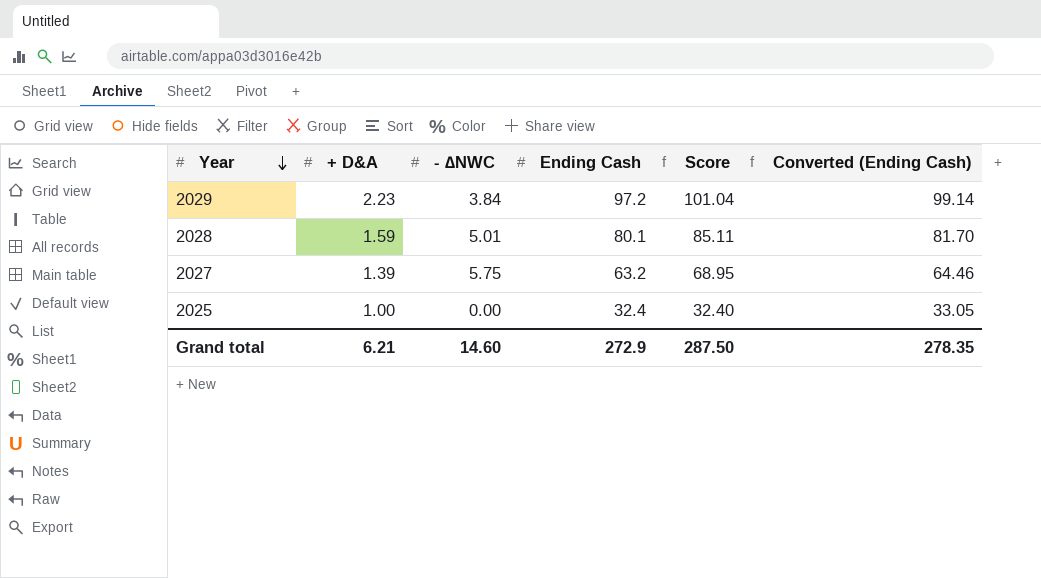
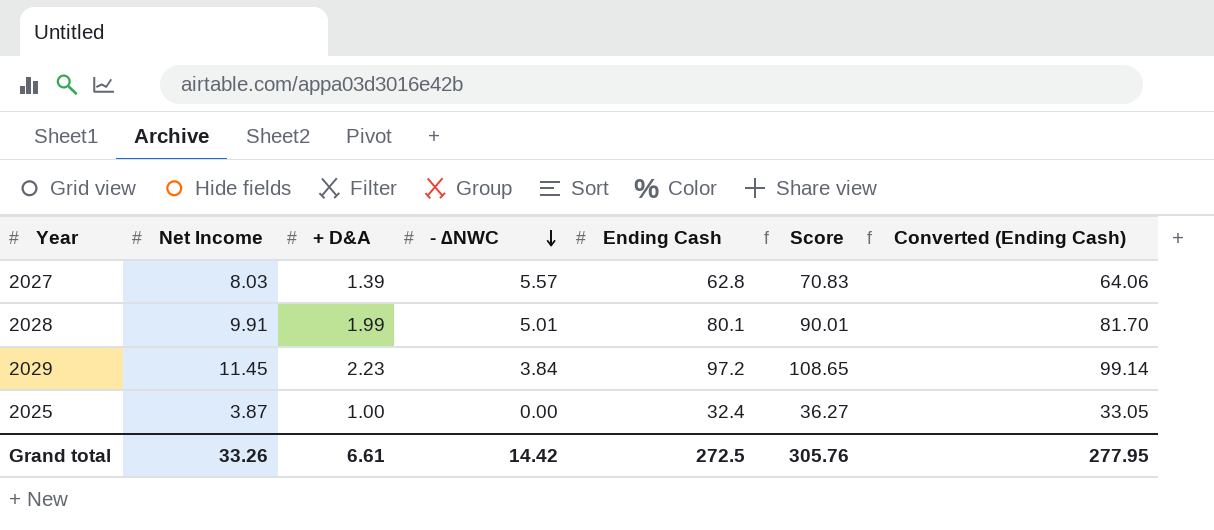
row order: Year descending -> - ∆NWC descending
column Net Income | position: none -> 2
column Score | formula: [- ∆NWC] + [Ending Cash] -> [Net Income] + [Ending Cash]
2027 | - ∆NWC: 5.75 -> 5.57
2027 | Ending Cash: 63.2 -> 62.8
2027 | Converted (Ending Cash): 64.46 -> 64.06
2028 | + D&A: 1.59 -> 1.99
Grand total | + D&A: 6.21 -> 6.61
Grand total | - ∆NWC: 14.60 -> 14.42
Grand total | Ending Cash: 272.9 -> 272.5
Grand total | Score: 287.50 -> 305.76
Grand total | Converted (Ending Cash): 278.35 -> 277.95

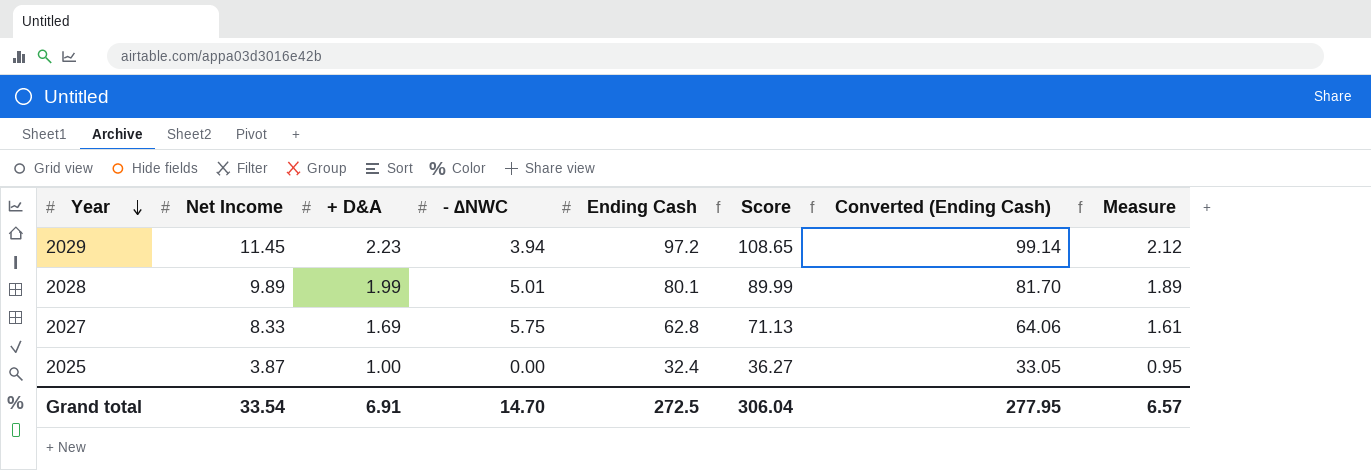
row order: - ∆NWC descending -> Year descending
column Measure | formula: none -> [+ D&A] * 0.95
2029 | - ∆NWC: 3.84 -> 3.94
2028 | Net Income: 9.91 -> 9.89
2028 | Score: 90.01 -> 89.99
2027 | Net Income: 8.03 -> 8.33
2027 | + D&A: 1.39 -> 1.69
2027 | - ∆NWC: 5.57 -> 5.75
2027 | Score: 70.83 -> 71.13
Grand total | Net Income: 33.26 -> 33.54
Grand total | + D&A: 6.61 -> 6.91
Grand total | - ∆NWC: 14.42 -> 14.70
Grand total | Score: 305.76 -> 306.04

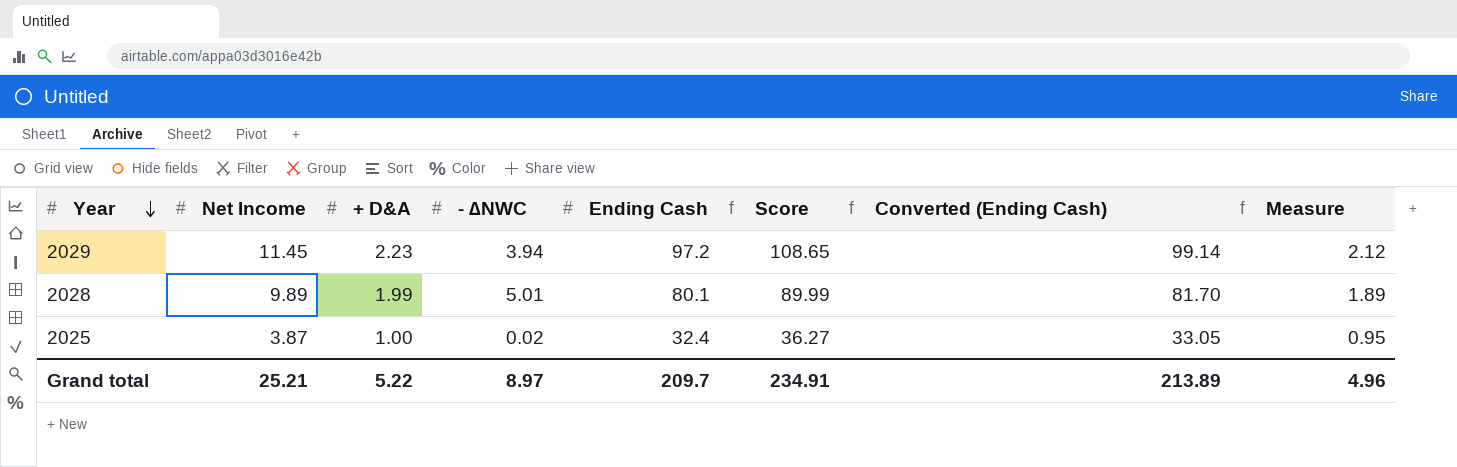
row 2027: 8.33 | 1.69 | 5.75 | 62.8 | 71.13 | 64.06 | 1.61 -> none
2025 | - ∆NWC: 0.00 -> 0.02
Grand total | Net Income: 33.54 -> 25.21
Grand total | + D&A: 6.91 -> 5.22
Grand total | - ∆NWC: 14.70 -> 8.97
Grand total | Ending Cash: 272.5 -> 209.7
Grand total | Score: 306.04 -> 234.91
Grand total | Converted (Ending Cash): 277.95 -> 213.89
Grand total | Measure: 6.57 -> 4.96

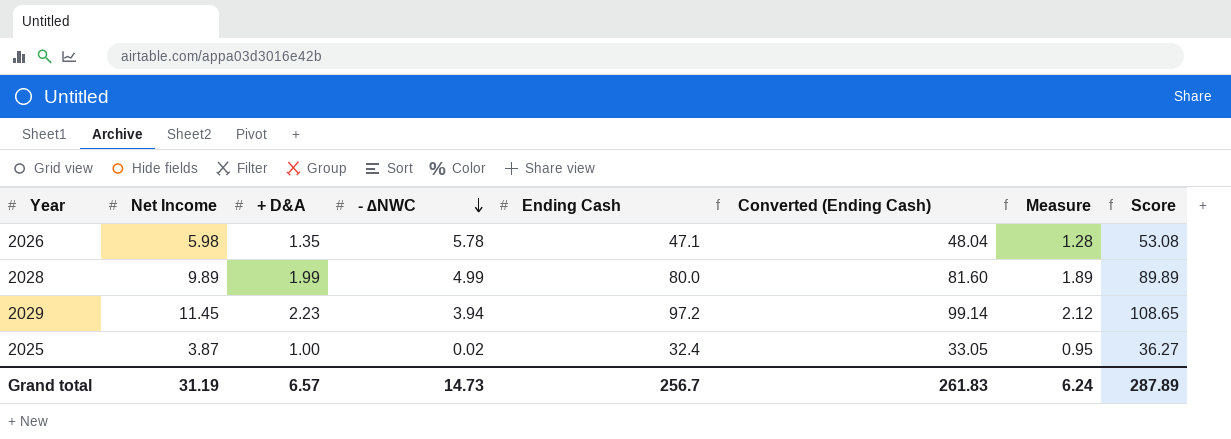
row order: Year descending -> - ∆NWC descending
column Score | position: 6 -> 8
row 2026: none -> 5.98 | 1.35 | 5.78 | 47.1 | 48.04 | 1.28 | 53.08
2028 | - ∆NWC: 5.01 -> 4.99
2028 | Ending Cash: 80.1 -> 80.0
2028 | Converted (Ending Cash): 81.70 -> 81.60
2028 | Score: 89.99 -> 89.89
Grand total | Net Income: 25.21 -> 31.19
Grand total | + D&A: 5.22 -> 6.57
Grand total | - ∆NWC: 8.97 -> 14.73
Grand total | Ending Cash: 209.7 -> 256.7
Grand total | Converted (Ending Cash): 213.89 -> 261.83
Grand total | Measure: 4.96 -> 6.24
Grand total | Score: 234.91 -> 287.89

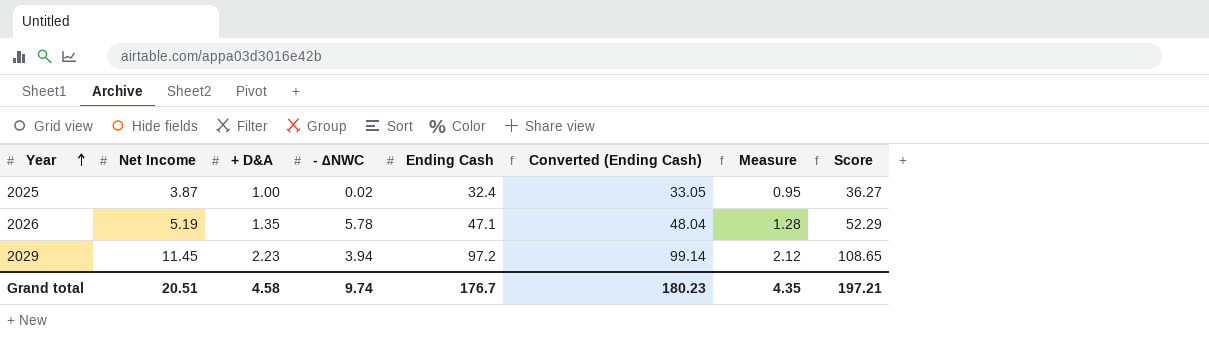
row order: - ∆NWC descending -> Year ascending
row 2028: 9.89 | 1.99 | 4.99 | 80.0 | 81.60 | 1.89 | 89.89 -> none
2026 | Net Income: 5.98 -> 5.19
2026 | Score: 53.08 -> 52.29
Grand total | Net Income: 31.19 -> 20.51
Grand total | + D&A: 6.57 -> 4.58
Grand total | - ∆NWC: 14.73 -> 9.74
Grand total | Ending Cash: 256.7 -> 176.7
Grand total | Converted (Ending Cash): 261.83 -> 180.23
Grand total | Measure: 6.24 -> 4.35
Grand total | Score: 287.89 -> 197.21

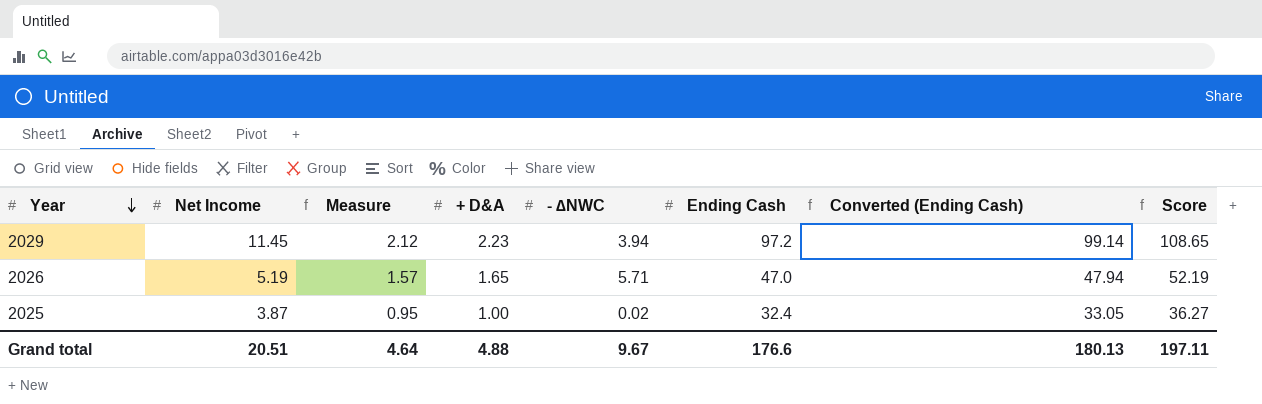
row order: Year ascending -> Year descending
column Measure | position: 7 -> 3
2026 | Measure: 1.28 -> 1.57
2026 | + D&A: 1.35 -> 1.65
2026 | - ∆NWC: 5.78 -> 5.71
2026 | Ending Cash: 47.1 -> 47.0
2026 | Converted (Ending Cash): 48.04 -> 47.94
2026 | Score: 52.29 -> 52.19
Grand total | Measure: 4.35 -> 4.64
Grand total | + D&A: 4.58 -> 4.88
Grand total | - ∆NWC: 9.74 -> 9.67
Grand total | Ending Cash: 176.7 -> 176.6
Grand total | Converted (Ending Cash): 180.23 -> 180.13
Grand total | Score: 197.21 -> 197.11

